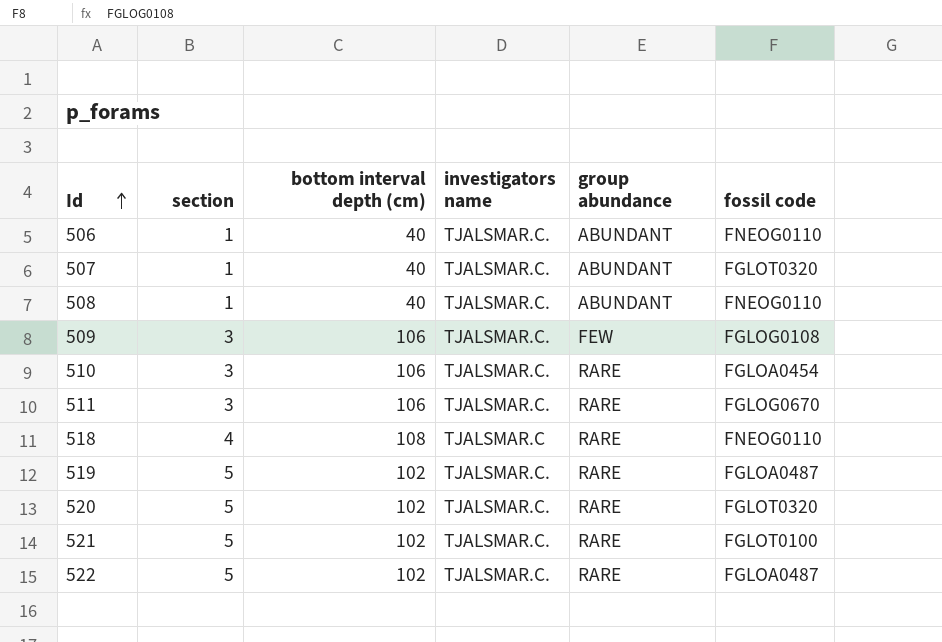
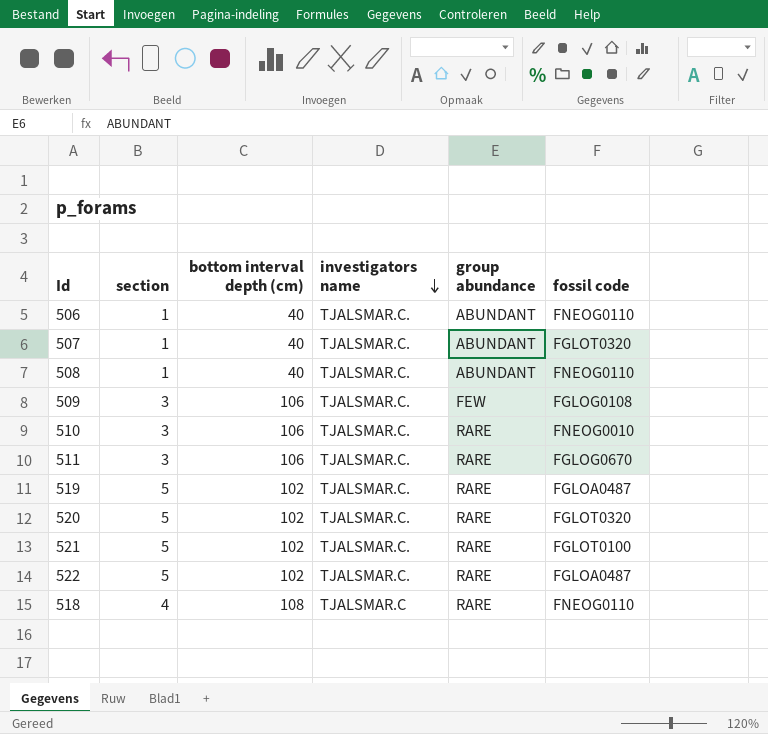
row order: Id ascending -> investigators name descending
510 | fossil code: FGLOA0454 -> FNEOG0010

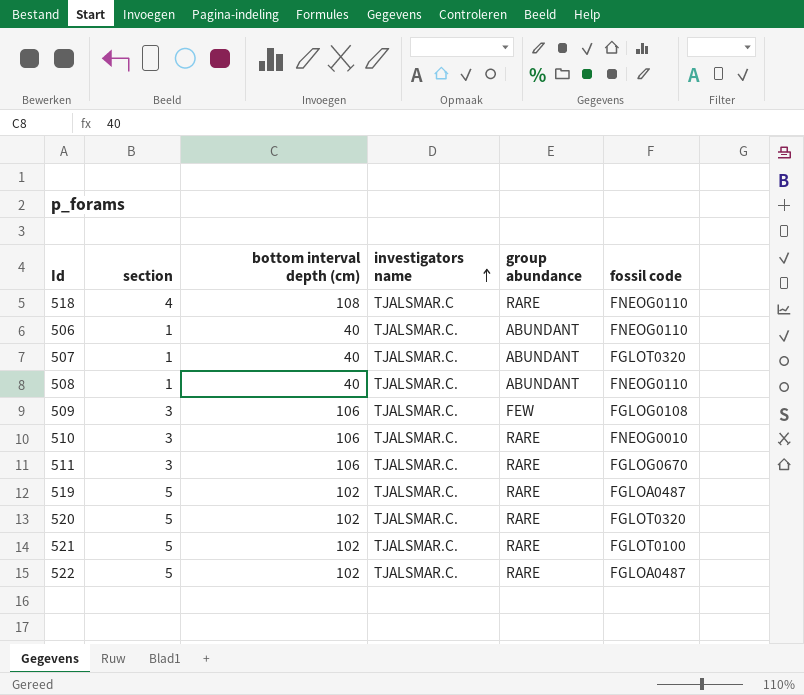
row order: investigators name descending -> investigators name ascending

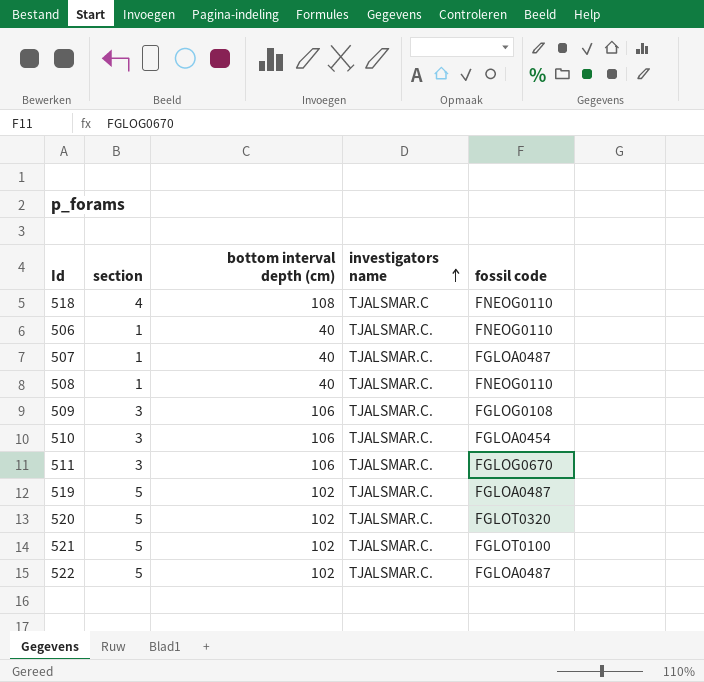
column group abundance | position: 5 -> none
507 | fossil code: FGLOT0320 -> FGLOA0487
510 | fossil code: FNEOG0010 -> FGLOA0454

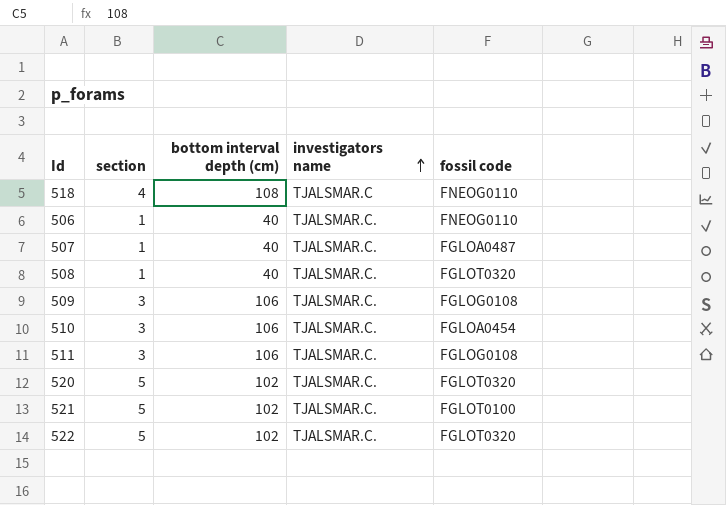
row 519: 5 | 102 | TJALSMAR.C. | FGLOA0487 -> none
508 | fossil code: FNEOG0110 -> FGLOT0320
511 | fossil code: FGLOG0670 -> FGLOG0108
522 | fossil code: FGLOA0487 -> FGLOT0320

